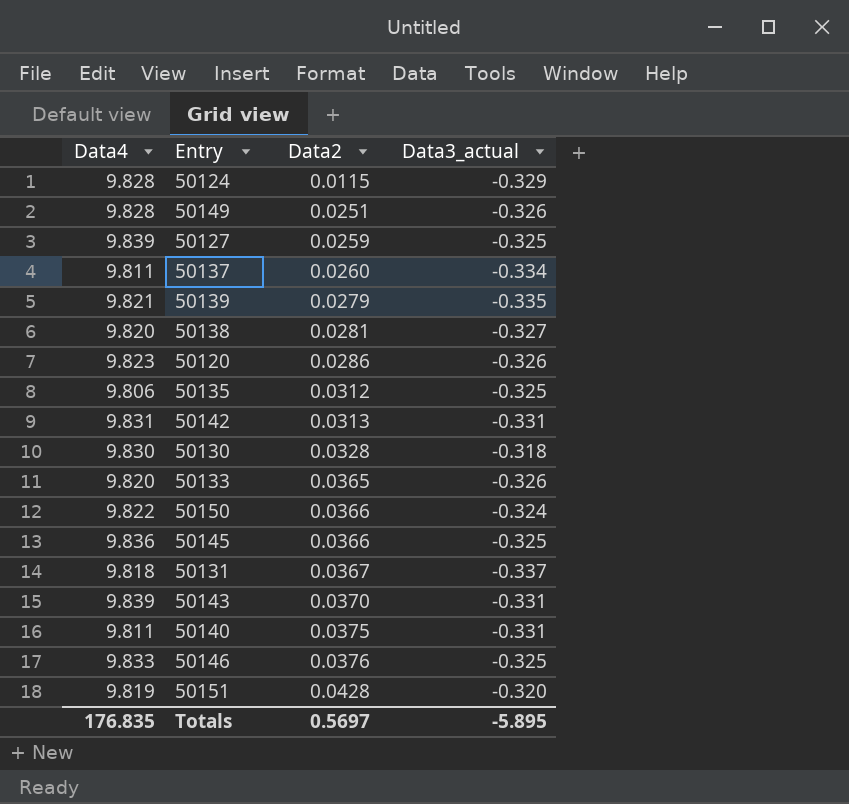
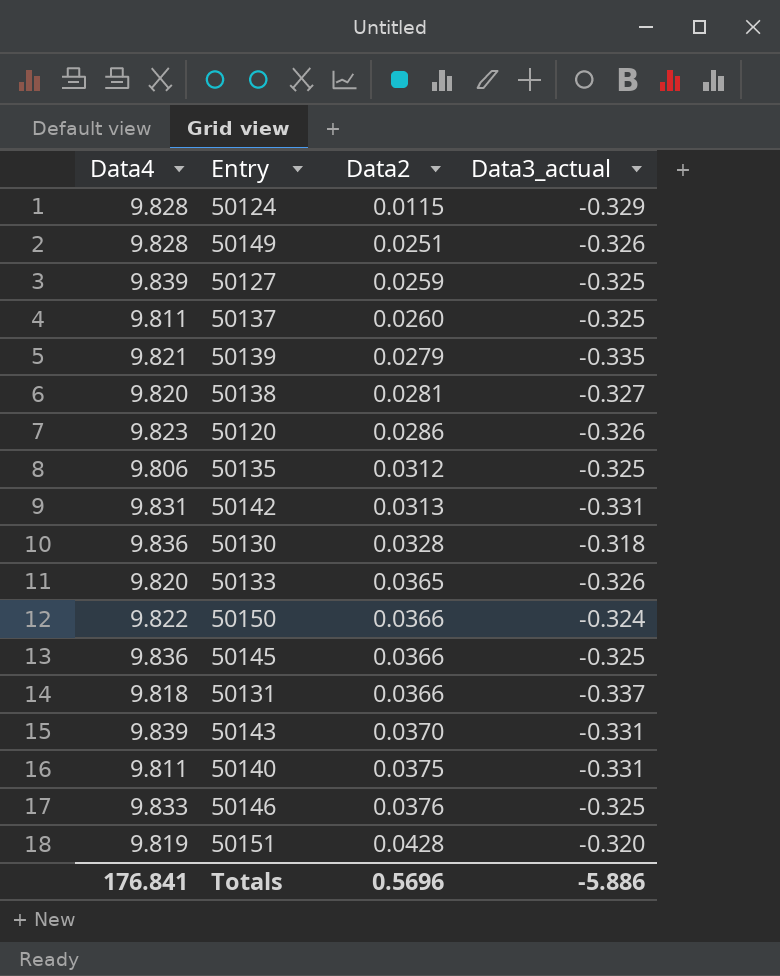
50137 | Data3_actual: -0.334 -> -0.325
50130 | Data4: 9.830 -> 9.836
50131 | Data2: 0.0367 -> 0.0366
Totals | Data4: 176.835 -> 176.841
Totals | Data2: 0.5697 -> 0.5696
Totals | Data3_actual: -5.895 -> -5.886

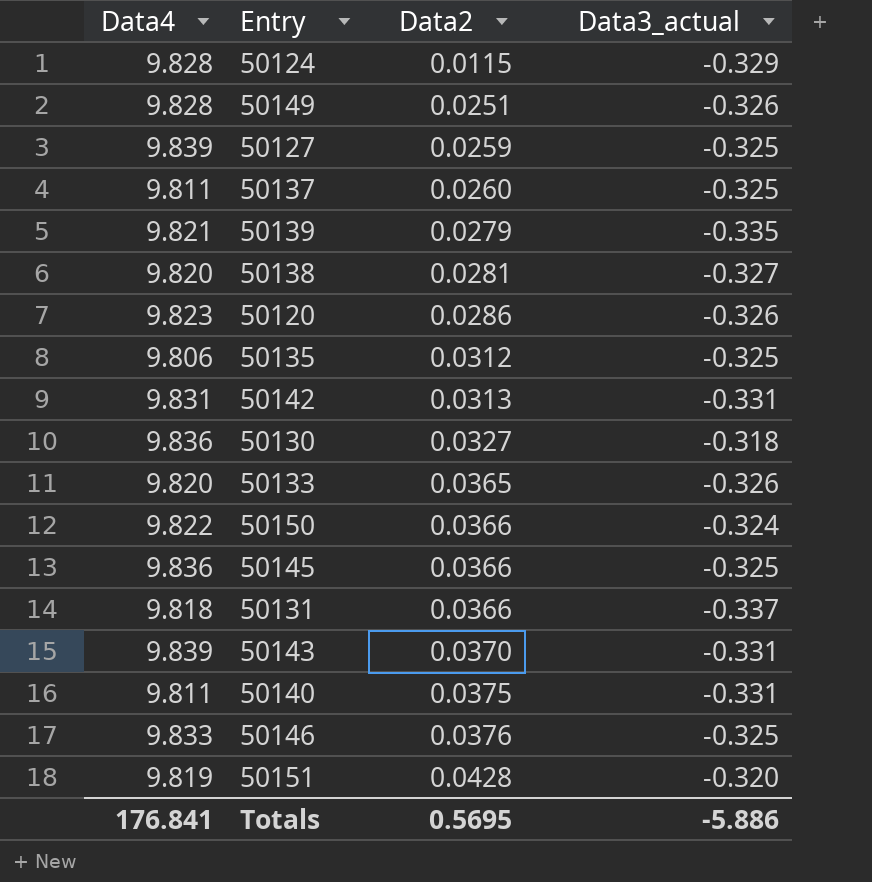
50130 | Data2: 0.0328 -> 0.0327
Totals | Data2: 0.5696 -> 0.5695

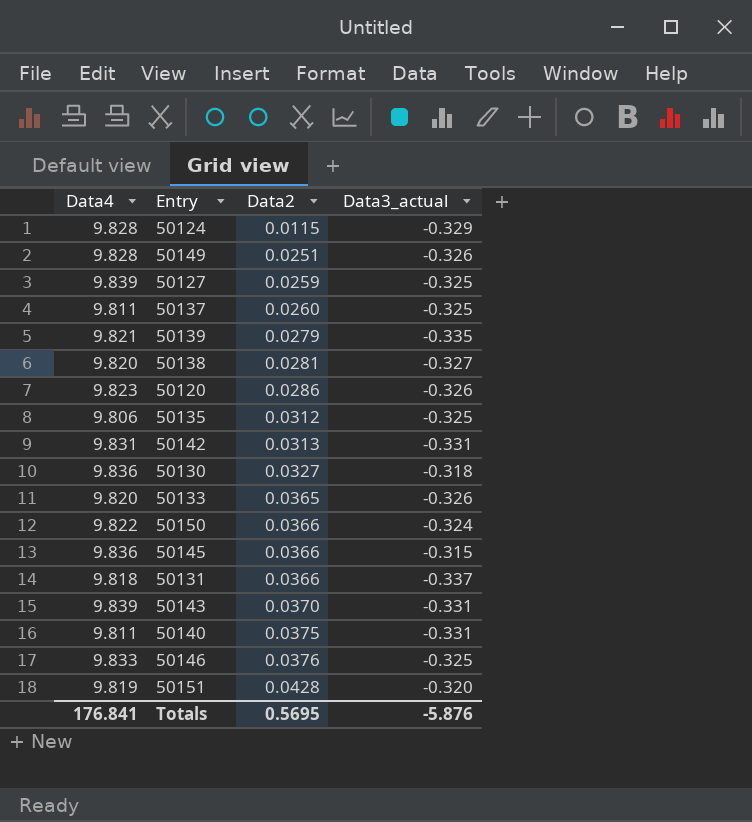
50145 | Data3_actual: -0.325 -> -0.315
Totals | Data3_actual: -5.886 -> -5.876

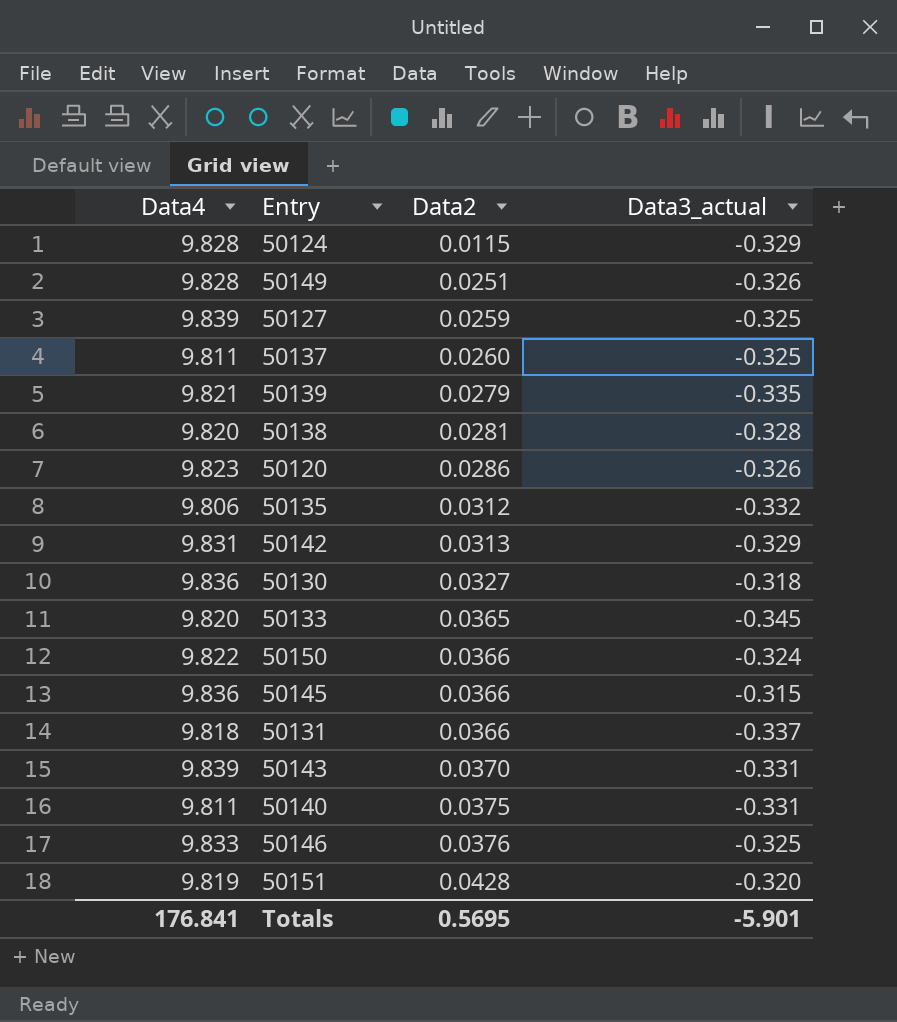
50138 | Data3_actual: -0.327 -> -0.328
50135 | Data3_actual: -0.325 -> -0.332
50142 | Data3_actual: -0.331 -> -0.329
50133 | Data3_actual: -0.326 -> -0.345
Totals | Data3_actual: -5.876 -> -5.901

